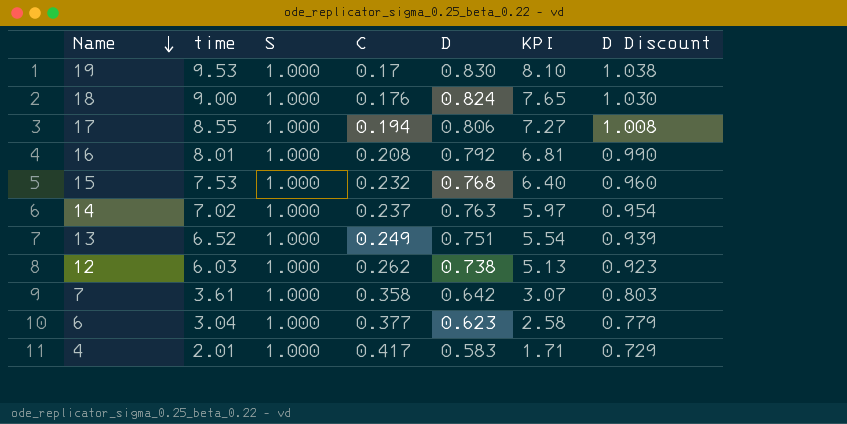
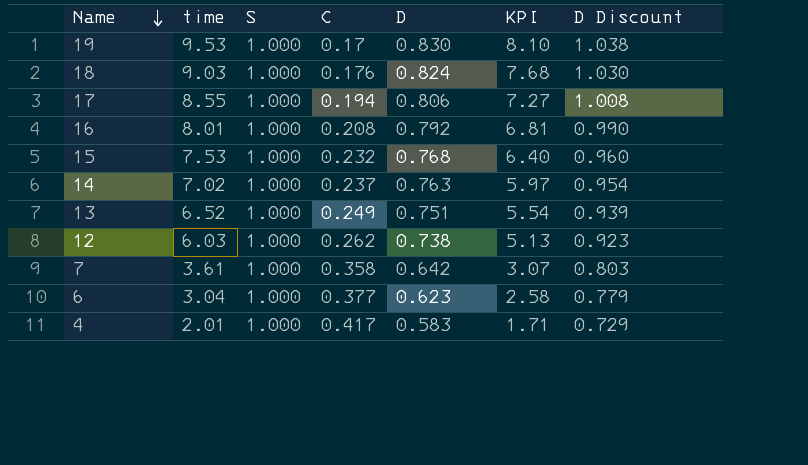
18 | time: 9.00 -> 9.03
18 | KPI: 7.65 -> 7.68

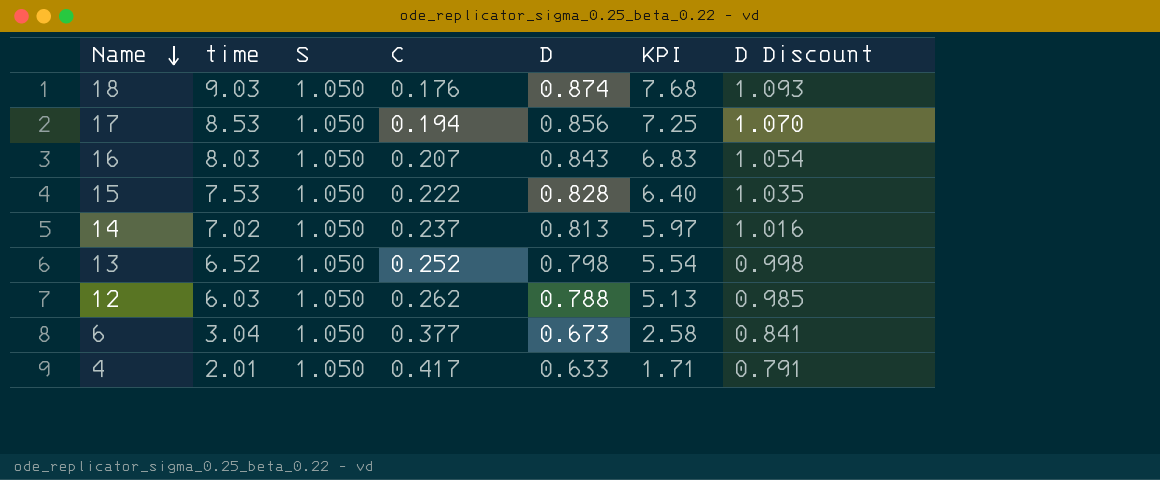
row 19: 9.53 | 1.000 | 0.17 | 0.830 | 8.10 | 1.038 -> none
row 7: 3.61 | 1.000 | 0.358 | 0.642 | 3.07 | 0.803 -> none
18 | S: 1.000 -> 1.050
18 | D: 0.824 -> 0.874
18 | D Discount: 1.030 -> 1.093
17 | time: 8.55 -> 8.53
17 | S: 1.000 -> 1.050
17 | D: 0.806 -> 0.856
17 | KPI: 7.27 -> 7.25
17 | D Discount: 1.008 -> 1.070
16 | time: 8.01 -> 8.03
16 | S: 1.000 -> 1.050
16 | C: 0.208 -> 0.207
16 | D: 0.792 -> 0.843
16 | KPI: 6.81 -> 6.83
16 | D Discount: 0.990 -> 1.054
15 | S: 1.000 -> 1.050
15 | C: 0.232 -> 0.222
15 | D: 0.768 -> 0.828
15 | D Discount: 0.960 -> 1.035
14 | S: 1.000 -> 1.050
14 | D: 0.763 -> 0.813
14 | D Discount: 0.954 -> 1.016
13 | S: 1.000 -> 1.050
13 | C: 0.249 -> 0.252
13 | D: 0.751 -> 0.798
13 | D Discount: 0.939 -> 0.998
12 | S: 1.000 -> 1.050
12 | D: 0.738 -> 0.788
12 | D Discount: 0.923 -> 0.985
6 | S: 1.000 -> 1.050
6 | D: 0.623 -> 0.673
6 | D Discount: 0.779 -> 0.841
4 | S: 1.000 -> 1.050
4 | D: 0.583 -> 0.633
4 | D Discount: 0.729 -> 0.791

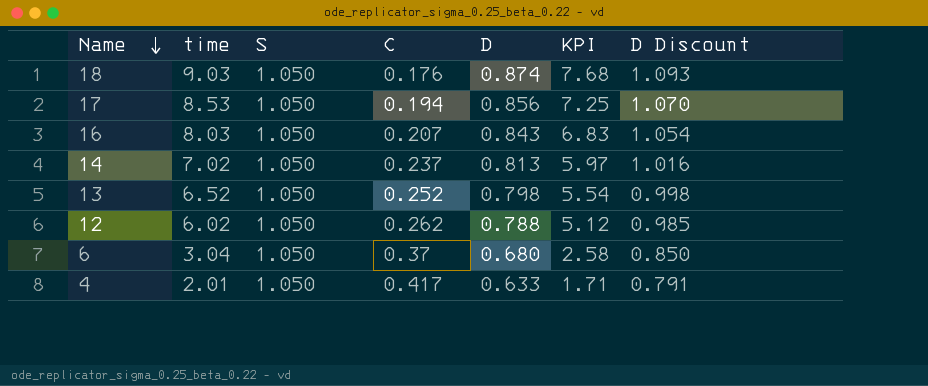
row 15: 7.53 | 1.050 | 0.222 | 0.828 | 6.40 | 1.035 -> none
12 | time: 6.03 -> 6.02
12 | KPI: 5.13 -> 5.12
6 | C: 0.377 -> 0.37
6 | D: 0.673 -> 0.680
6 | D Discount: 0.841 -> 0.850

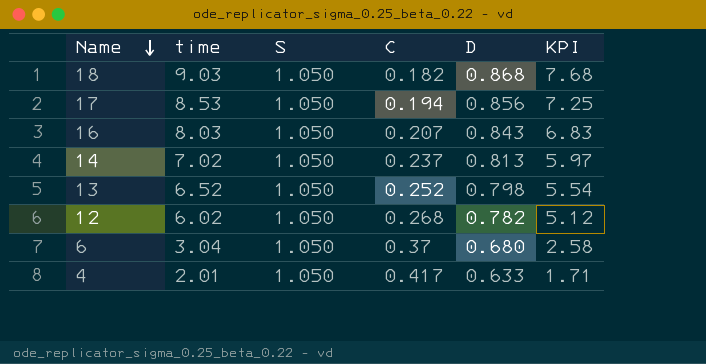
column D Discount | formula: [D] * 1.25 -> none
18 | C: 0.176 -> 0.182
18 | D: 0.874 -> 0.868
12 | C: 0.262 -> 0.268
12 | D: 0.788 -> 0.782

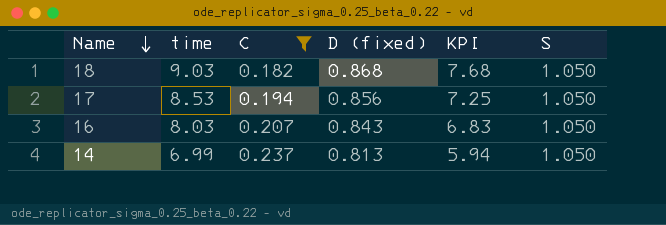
filter: none -> C <= 0.237
column name: D -> D (fixed)
column S | position: 3 -> 6
14 | time: 7.02 -> 6.99
14 | KPI: 5.97 -> 5.94

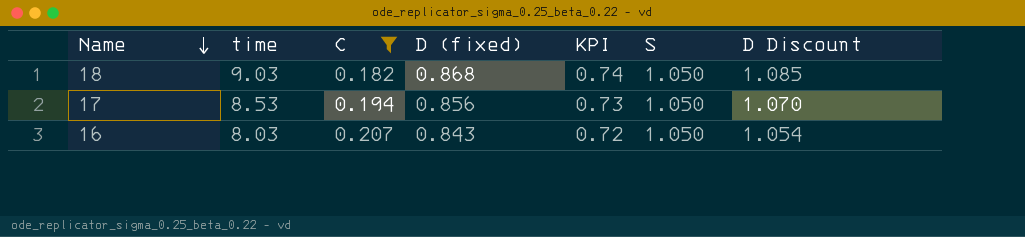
column KPI | formula: [time] * 0.85 -> [D (fixed)] * 0.85
column D Discount | formula: none -> [D (fixed)] * 1.25
row 14: 6.99 | 0.237 | 0.813 | 5.94 | 1.050 -> none

